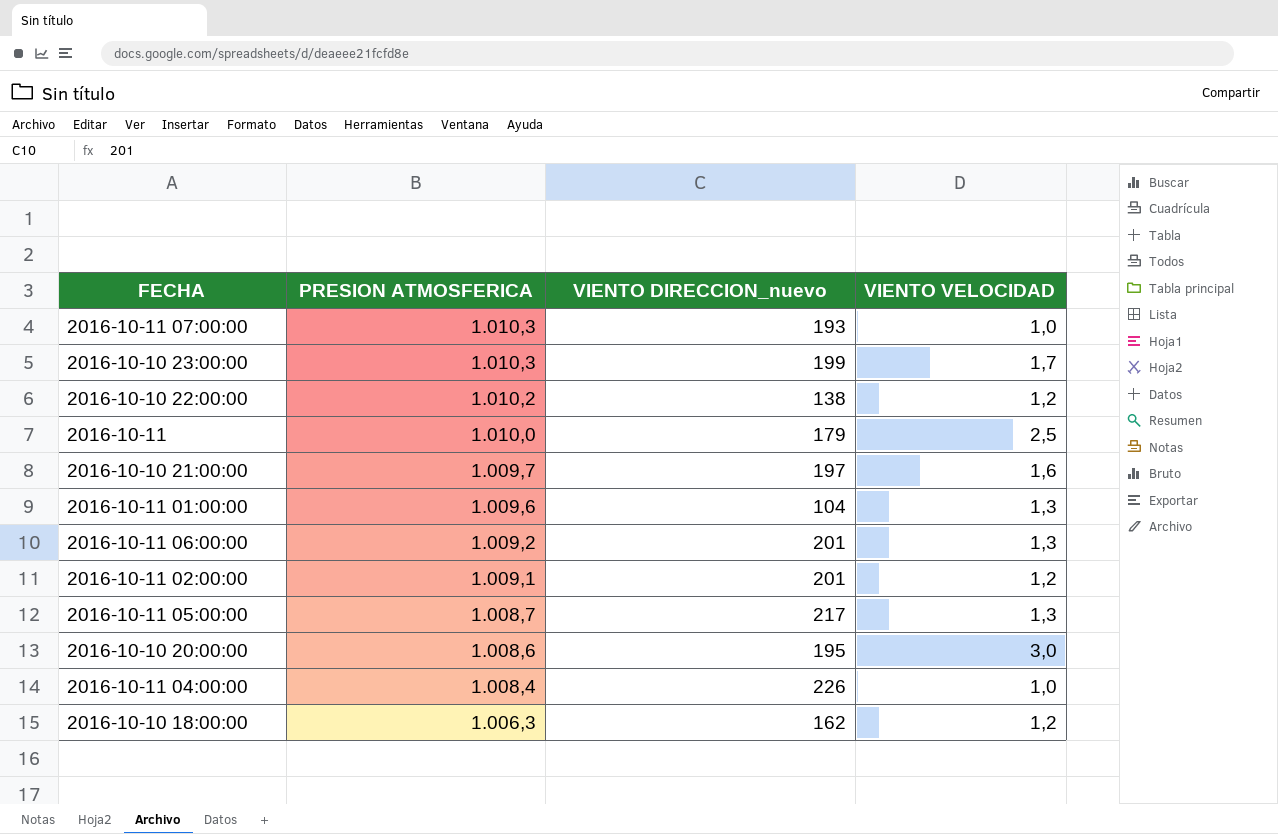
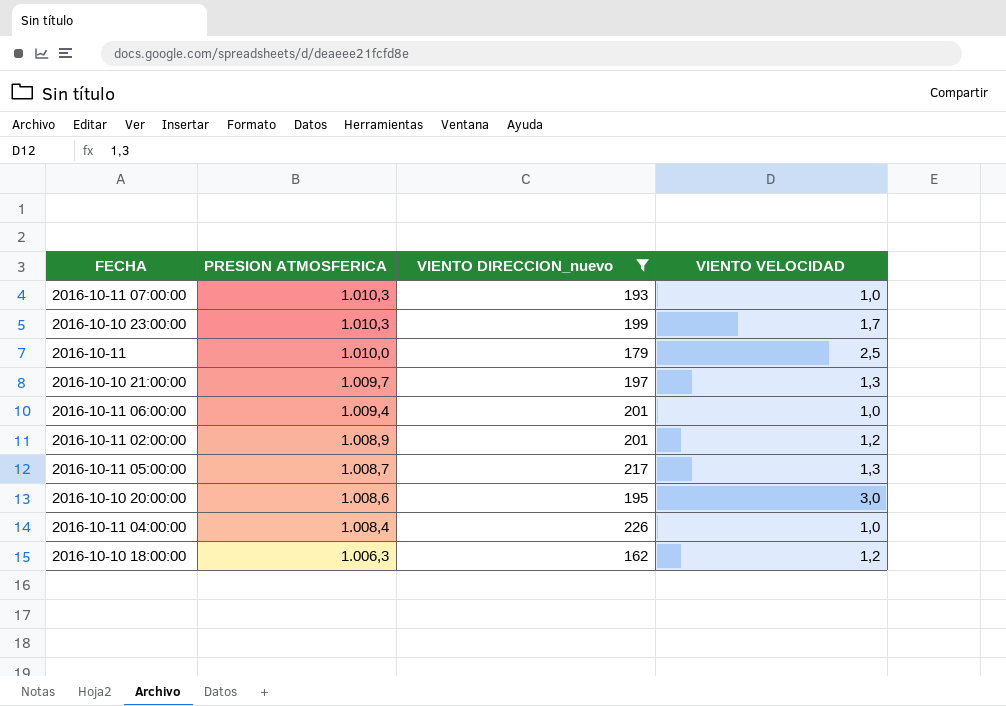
filter: none -> VIENTO DIRECCION_nuevo >= 162
2016-10-10 21:00:00 | VIENTO VELOCIDAD: 1,6 -> 1,3
2016-10-11 06:00:00 | PRESION ATMOSFERICA: 1.009,2 -> 1.009,4
2016-10-11 06:00:00 | VIENTO VELOCIDAD: 1,3 -> 1,0
2016-10-11 02:00:00 | PRESION ATMOSFERICA: 1.009,1 -> 1.008,9

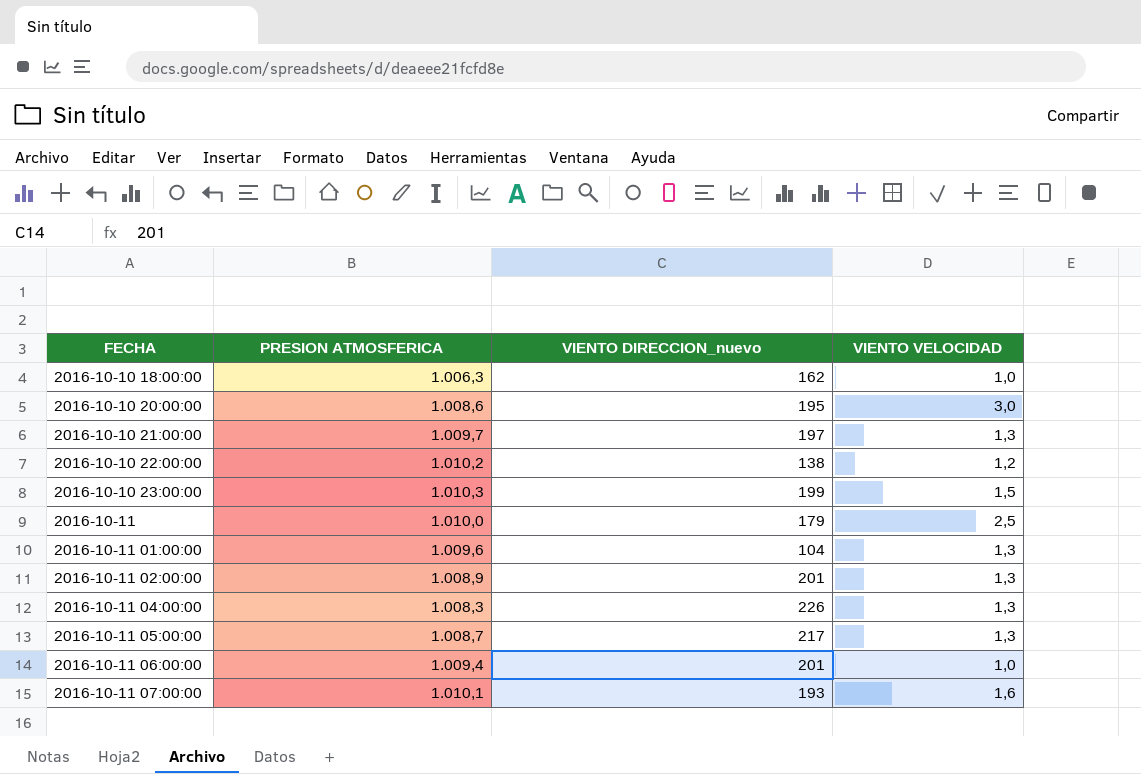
filter: VIENTO DIRECCION_nuevo >= 162 -> none
row order: PRESION ATMOSFERICA descending -> FECHA ascending
2016-10-10 18:00:00 | VIENTO VELOCIDAD: 1,2 -> 1,0
2016-10-10 23:00:00 | VIENTO VELOCIDAD: 1,7 -> 1,5
2016-10-11 02:00:00 | VIENTO VELOCIDAD: 1,2 -> 1,3
2016-10-11 04:00:00 | PRESION ATMOSFERICA: 1.008,4 -> 1.008,3
2016-10-11 04:00:00 | VIENTO VELOCIDAD: 1,0 -> 1,3
2016-10-11 07:00:00 | PRESION ATMOSFERICA: 1.010,3 -> 1.010,1
2016-10-11 07:00:00 | VIENTO VELOCIDAD: 1,0 -> 1,6

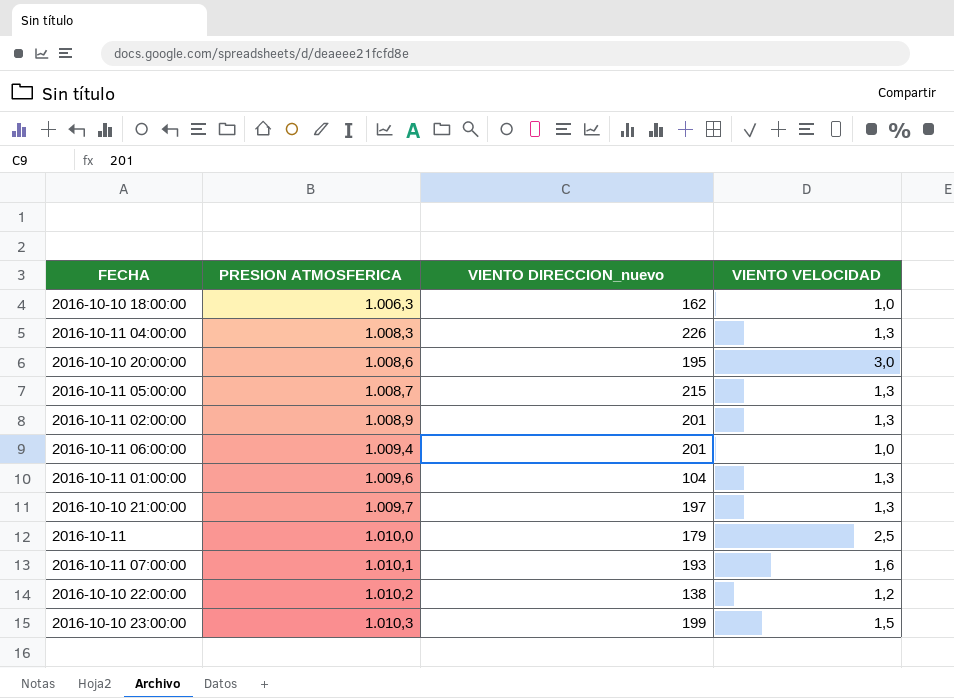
row order: FECHA ascending -> PRESION ATMOSFERICA ascending
2016-10-11 05:00:00 | VIENTO DIRECCION_nuevo: 217 -> 215

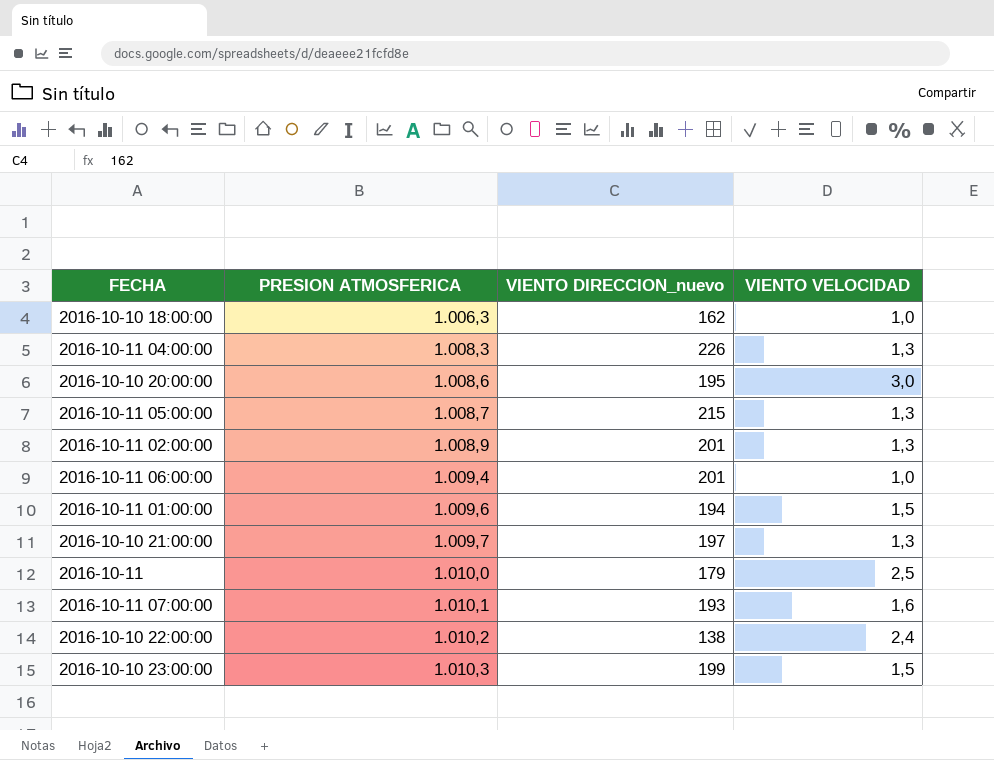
2016-10-11 01:00:00 | VIENTO DIRECCION_nuevo: 104 -> 194
2016-10-11 01:00:00 | VIENTO VELOCIDAD: 1,3 -> 1,5
2016-10-10 22:00:00 | VIENTO VELOCIDAD: 1,2 -> 2,4

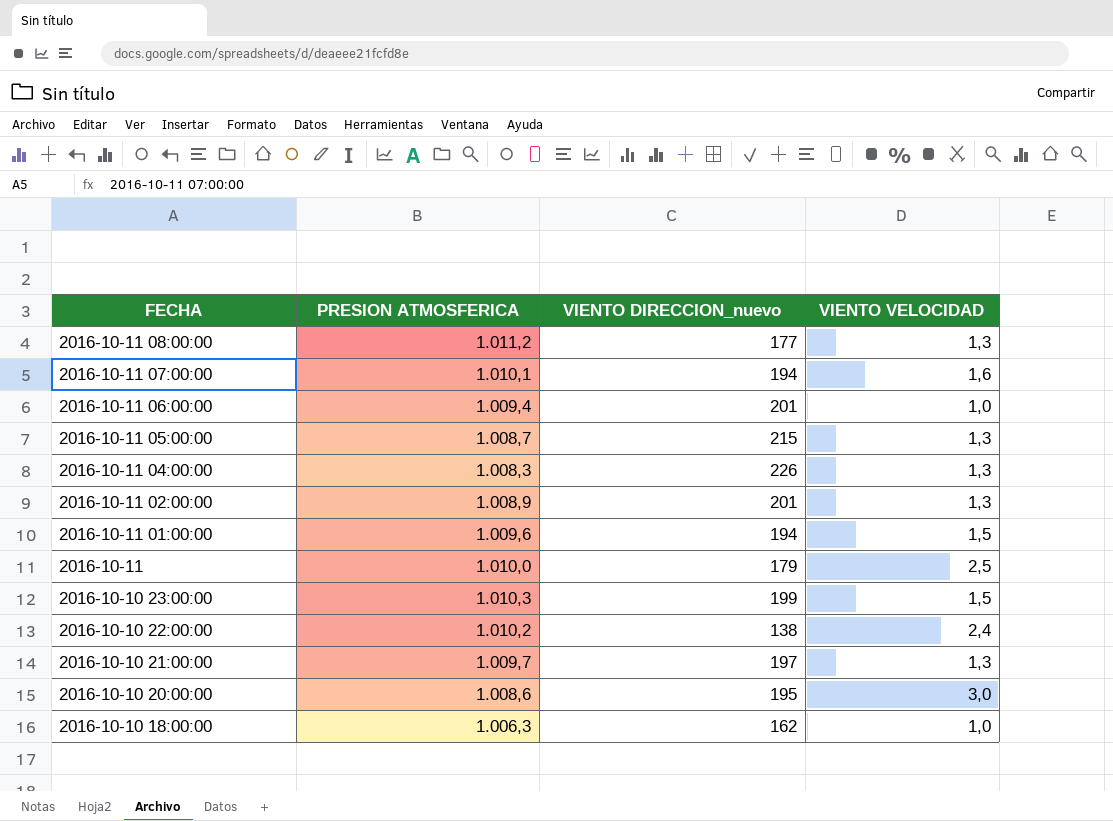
row order: PRESION ATMOSFERICA ascending -> FECHA descending
row 2016-10-11 08:00:00: none -> 1.011,2 | 177 | 1,3
2016-10-11 07:00:00 | VIENTO DIRECCION_nuevo: 193 -> 194

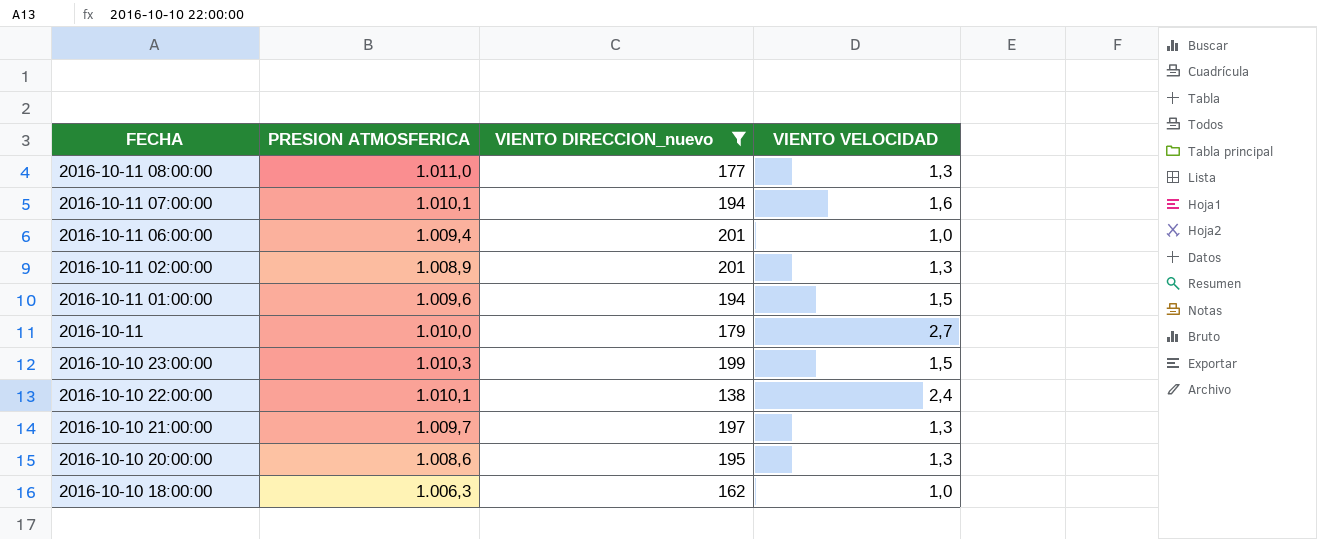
filter: none -> VIENTO DIRECCION_nuevo <= 201
2016-10-11 08:00:00 | PRESION ATMOSFERICA: 1.011,2 -> 1.011,0
2016-10-11 | VIENTO VELOCIDAD: 2,5 -> 2,7
2016-10-10 22:00:00 | PRESION ATMOSFERICA: 1.010,2 -> 1.010,1
2016-10-10 20:00:00 | VIENTO VELOCIDAD: 3,0 -> 1,3

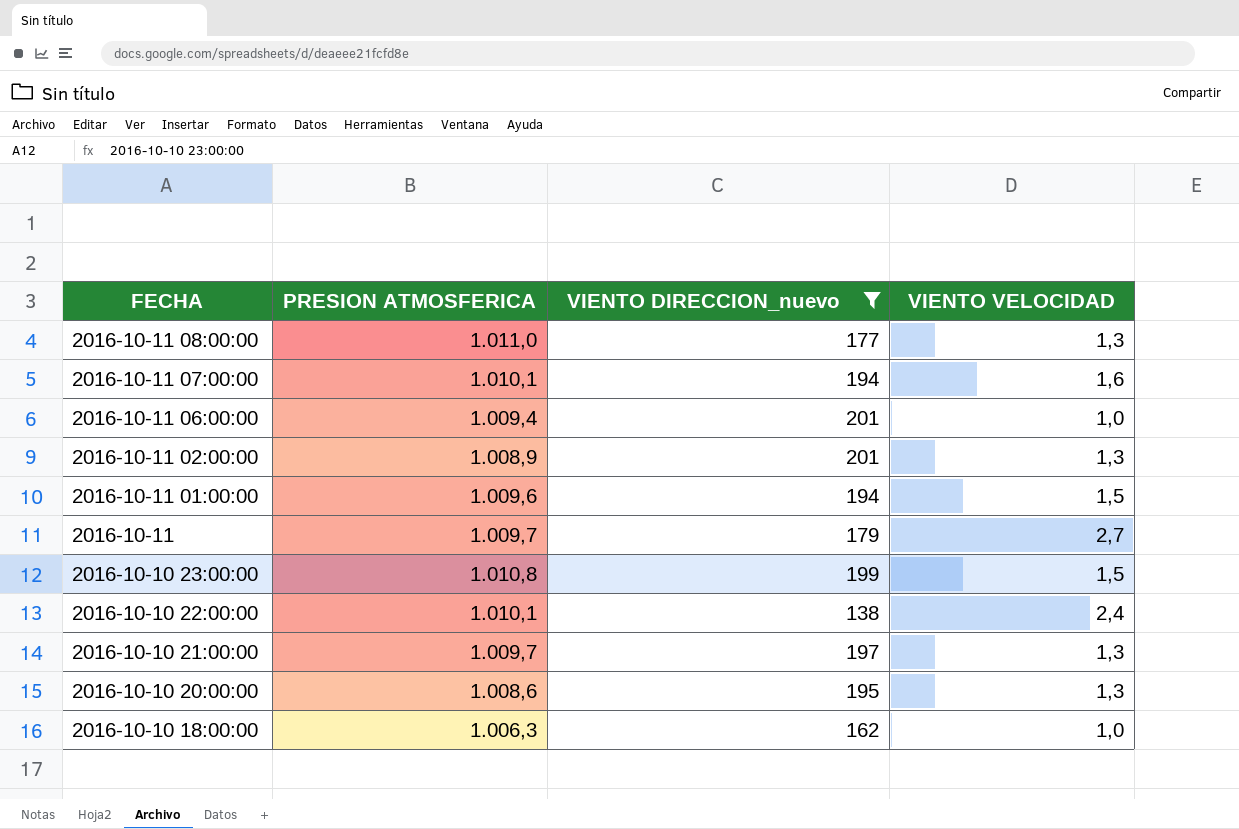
2016-10-11 | PRESION ATMOSFERICA: 1.010,0 -> 1.009,7
2016-10-10 23:00:00 | PRESION ATMOSFERICA: 1.010,3 -> 1.010,8

